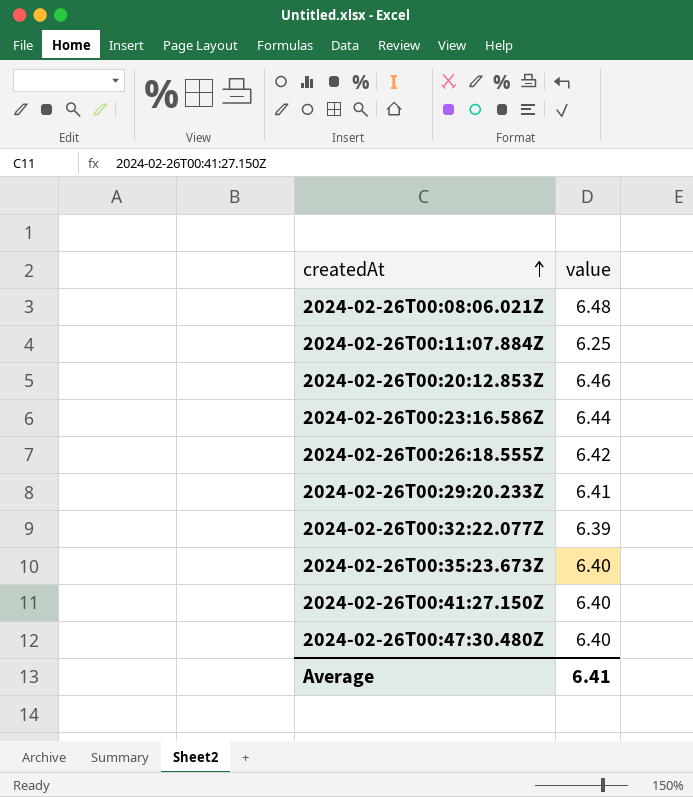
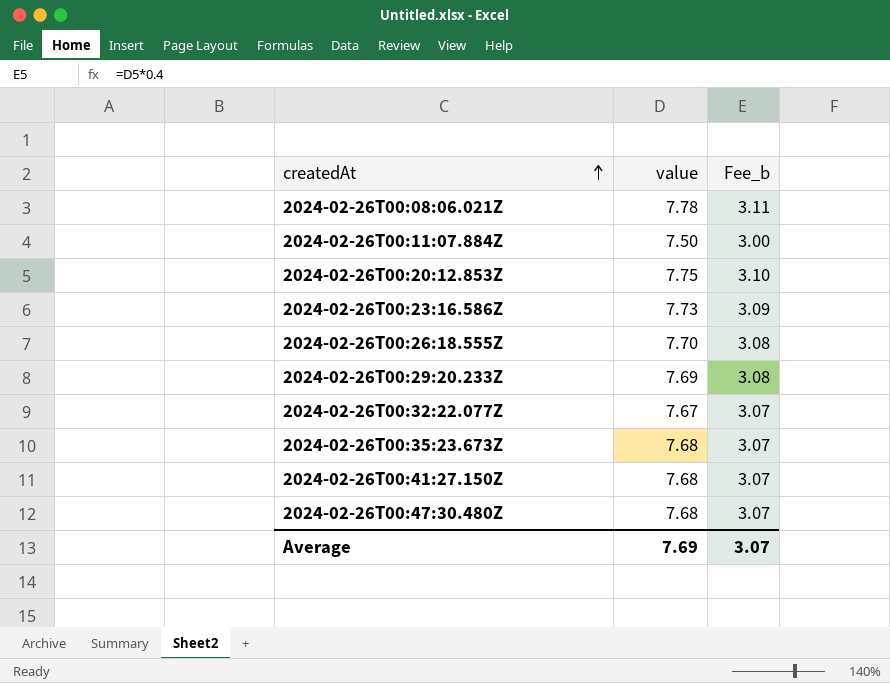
column Fee_b | formula: none -> [value] * 0.4
2024-02-26T00:08:06.021Z | value: 6.48 -> 7.78
2024-02-26T00:11:07.884Z | value: 6.25 -> 7.50
2024-02-26T00:20:12.853Z | value: 6.46 -> 7.75
2024-02-26T00:23:16.586Z | value: 6.44 -> 7.73
2024-02-26T00:26:18.555Z | value: 6.42 -> 7.70
2024-02-26T00:29:20.233Z | value: 6.41 -> 7.69
2024-02-26T00:32:22.077Z | value: 6.39 -> 7.67
2024-02-26T00:35:23.673Z | value: 6.40 -> 7.68
2024-02-26T00:41:27.150Z | value: 6.40 -> 7.68
2024-02-26T00:47:30.480Z | value: 6.40 -> 7.68
Average | value: 6.41 -> 7.69

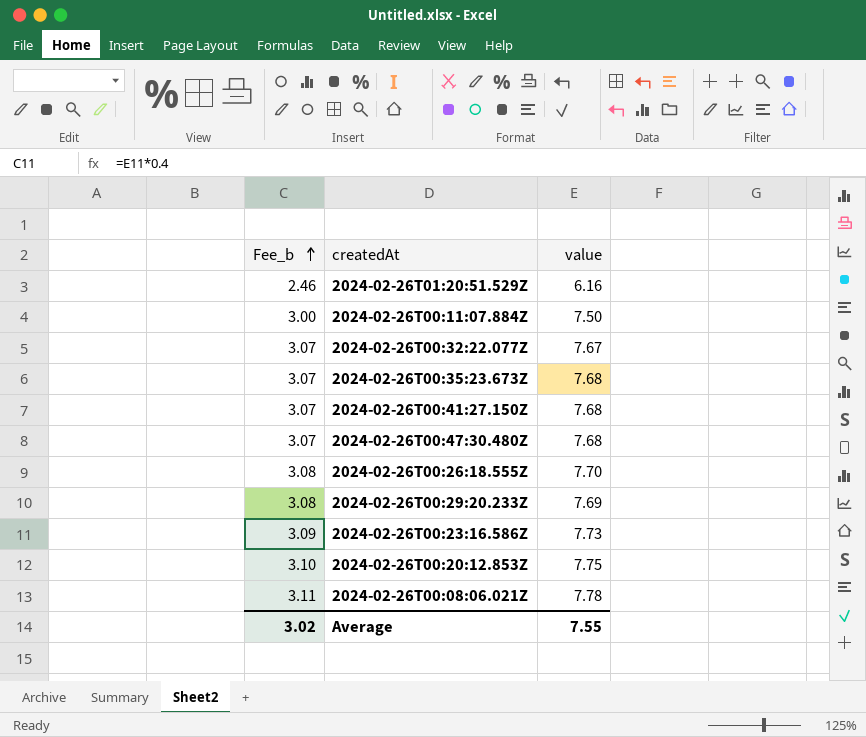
row order: createdAt ascending -> Fee_b ascending
column Fee_b | position: 3 -> 1
row 2024-02-26T01:20:51.529Z: none -> 2.46 | 6.16
Average | Fee_b: 3.07 -> 3.02
Average | value: 7.69 -> 7.55

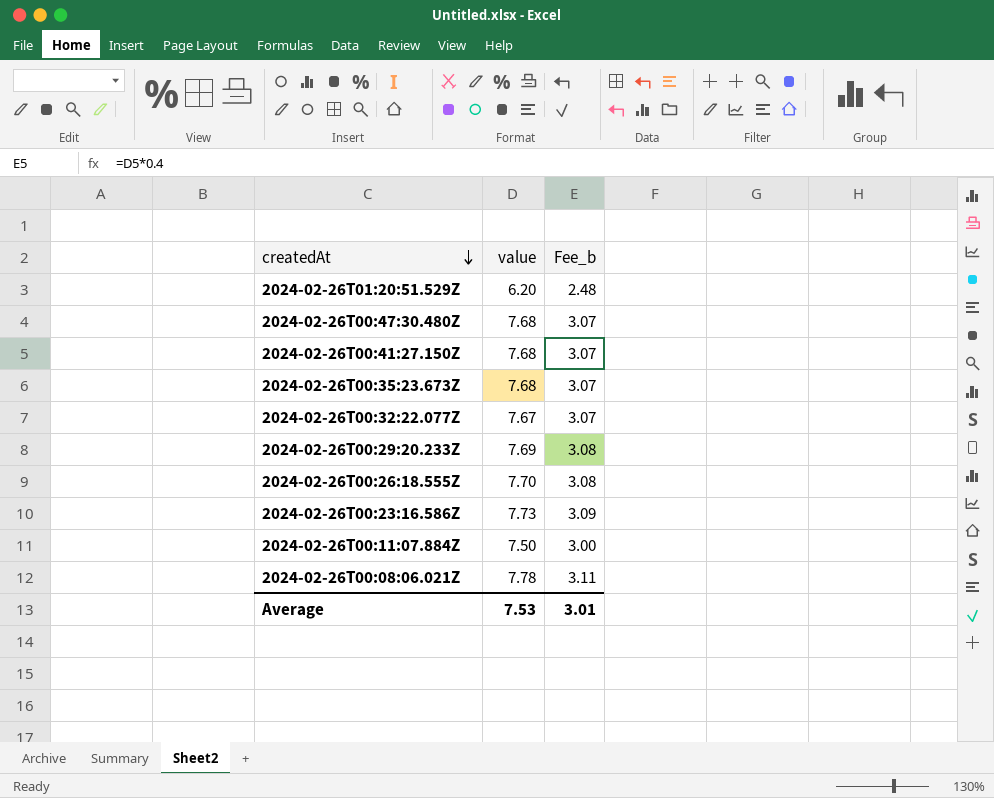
row order: Fee_b ascending -> createdAt descending
column Fee_b | position: 1 -> 3
row 2024-02-26T00:20:12.853Z: 3.10 | 7.75 -> none
2024-02-26T01:20:51.529Z | value: 6.16 -> 6.20
2024-02-26T01:20:51.529Z | Fee_b: 2.46 -> 2.48
Average | value: 7.55 -> 7.53
Average | Fee_b: 3.02 -> 3.01

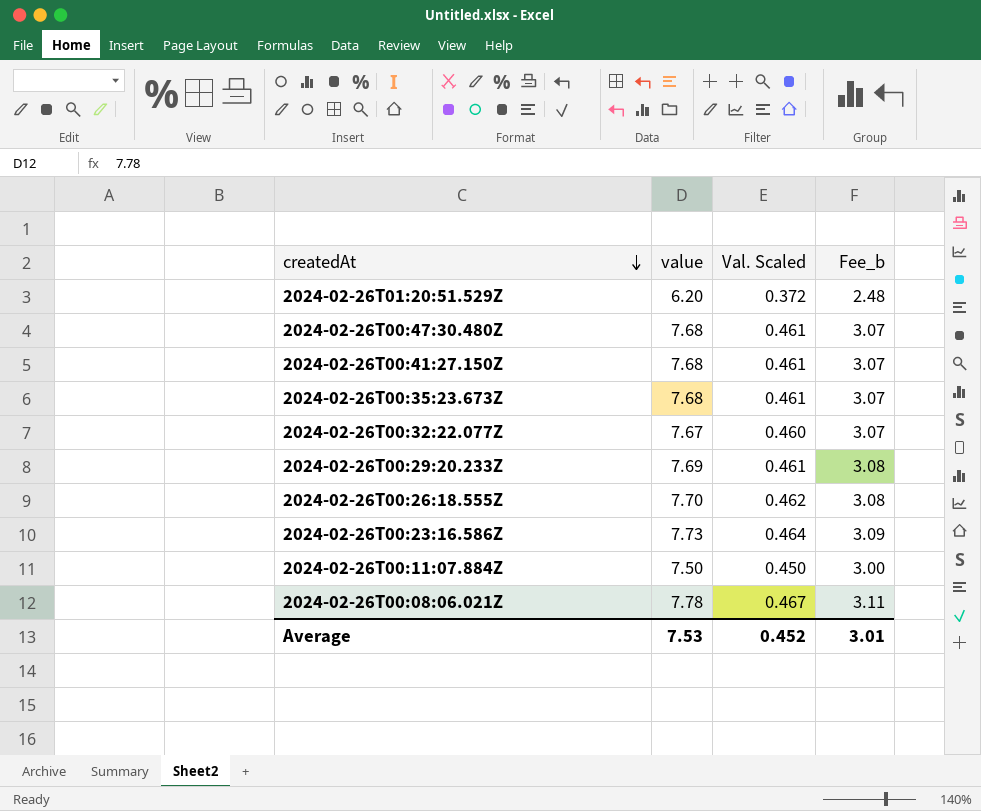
column Val. Scaled | formula: none -> [value] * 0.06

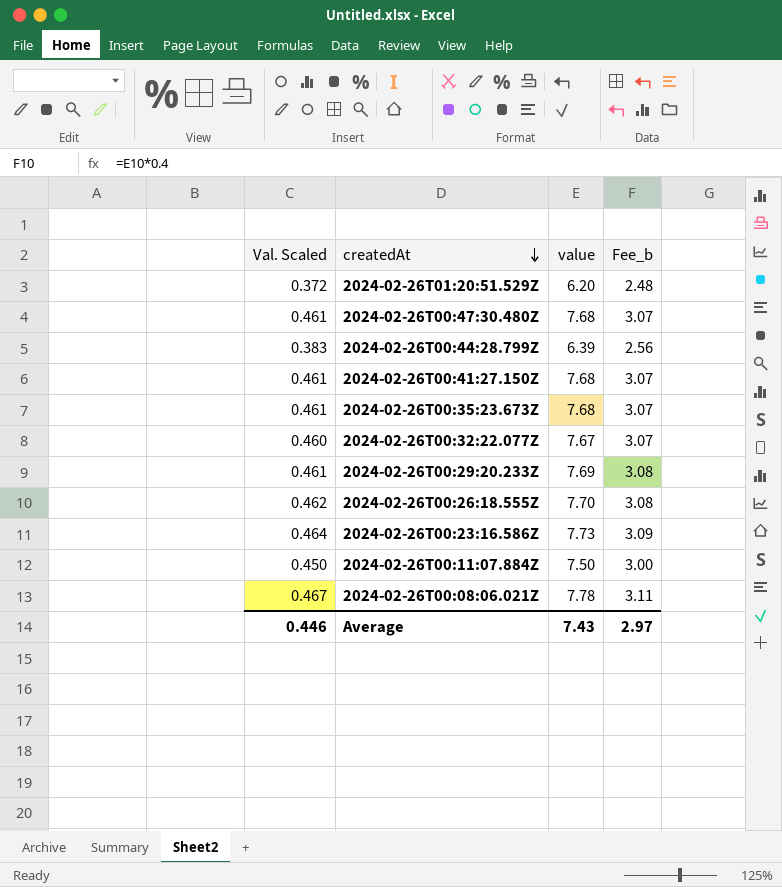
column Val. Scaled | position: 3 -> 1
row 2024-02-26T00:44:28.799Z: none -> 0.383 | 6.39 | 2.56
Average | Val. Scaled: 0.452 -> 0.446
Average | value: 7.53 -> 7.43
Average | Fee_b: 3.01 -> 2.97

